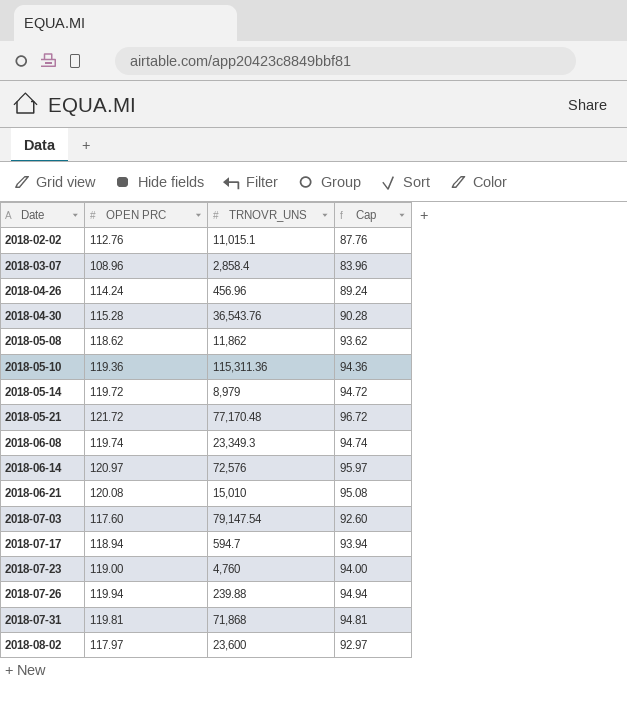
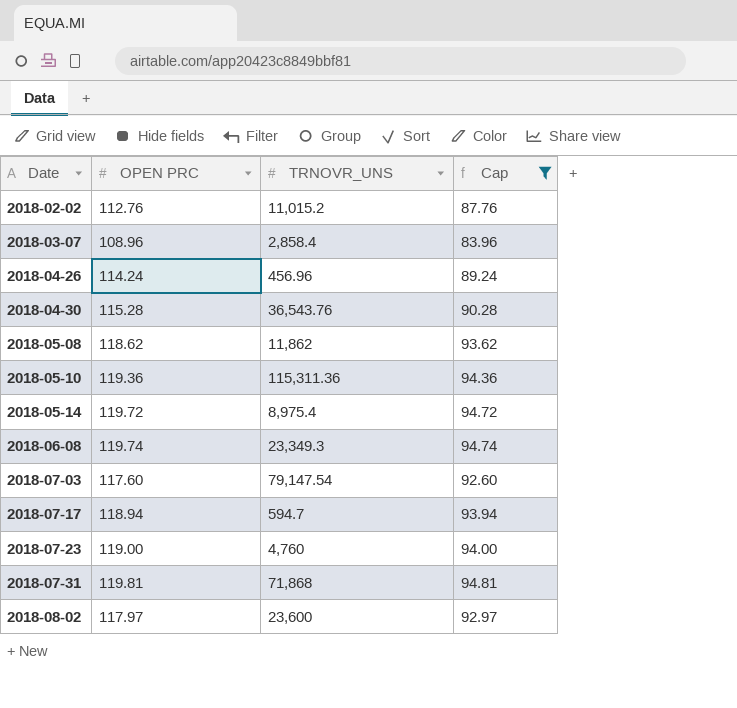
filter: none -> Cap <= 94.81
2018-02-02 | TRNOVR_UNS: 11,015.1 -> 11,015.2
2018-05-14 | TRNOVR_UNS: 8,979 -> 8,975.4

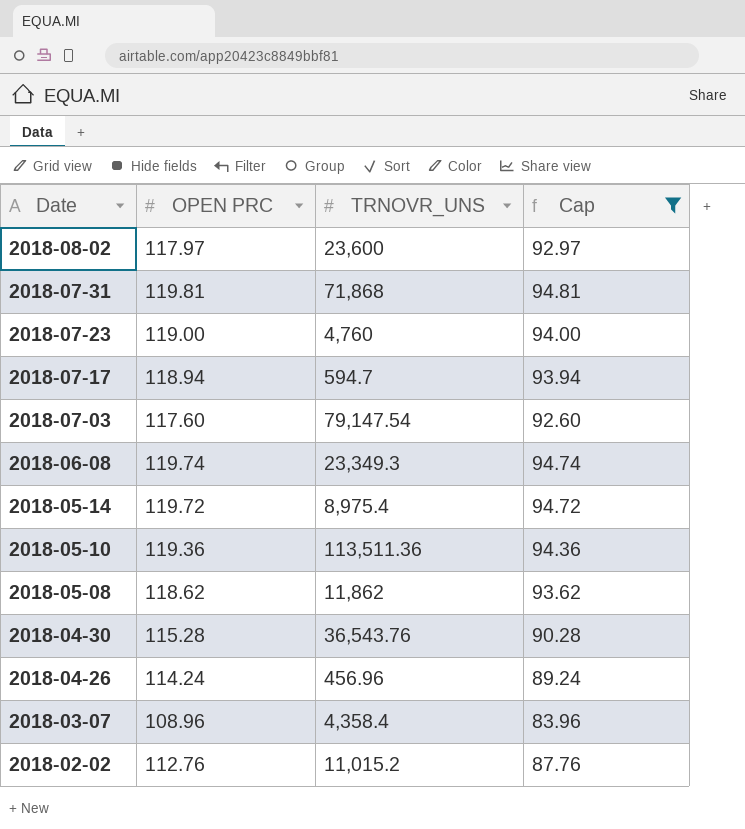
row order: Date ascending -> Date descending
2018-05-10 | TRNOVR_UNS: 115,311.36 -> 113,511.36
2018-03-07 | TRNOVR_UNS: 2,858.4 -> 4,358.4

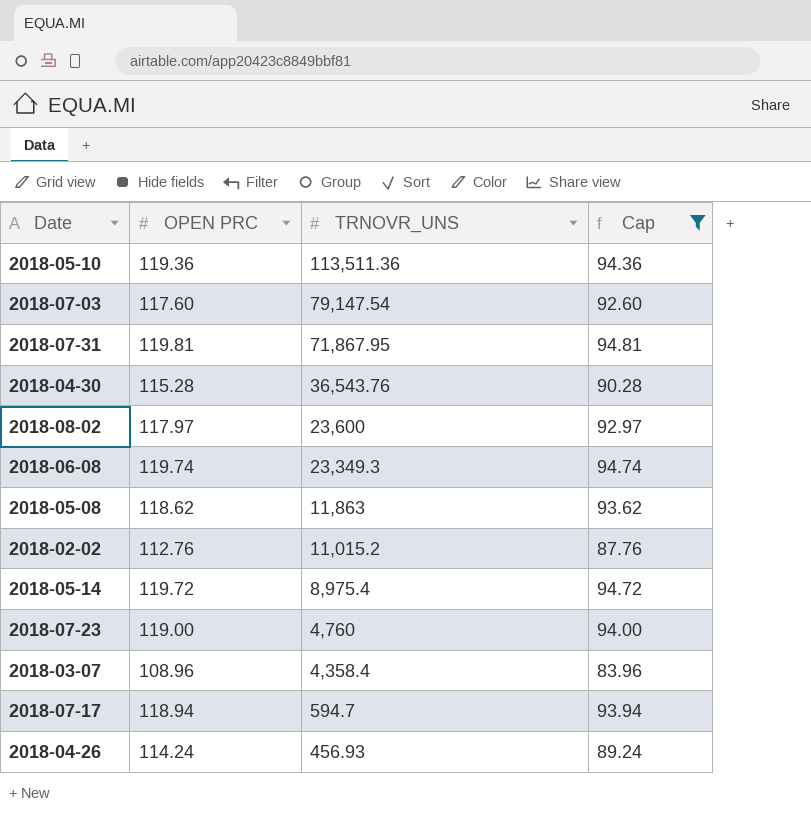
row order: Date descending -> TRNOVR_UNS descending
2018-07-31 | TRNOVR_UNS: 71,868 -> 71,867.95
2018-05-08 | TRNOVR_UNS: 11,862 -> 11,863
2018-04-26 | TRNOVR_UNS: 456.96 -> 456.93

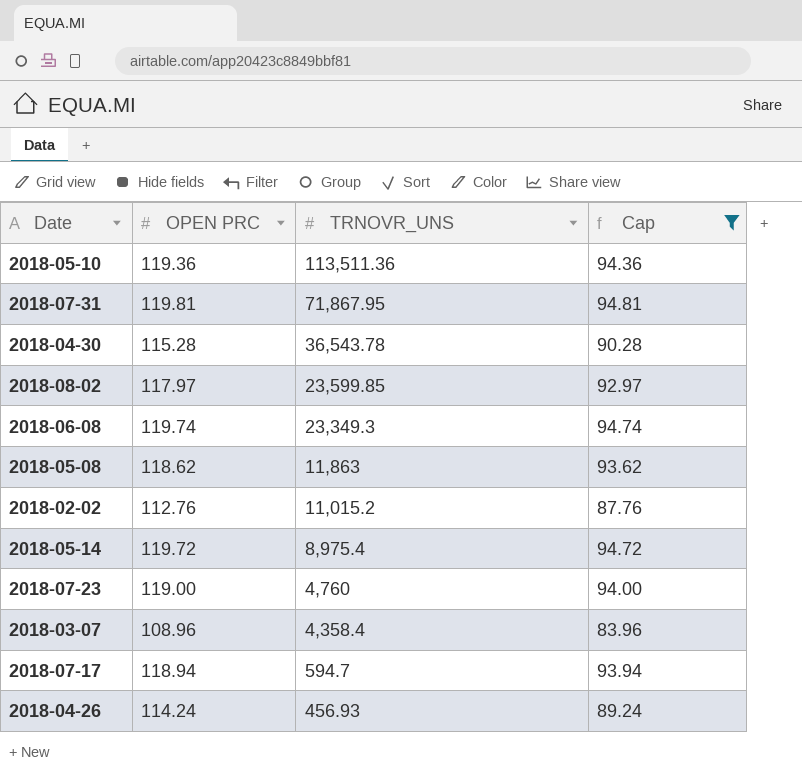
row 2018-07-03: 117.60 | 79,147.54 | 92.60 -> none
2018-04-30 | TRNOVR_UNS: 36,543.76 -> 36,543.78
2018-08-02 | TRNOVR_UNS: 23,600 -> 23,599.85

